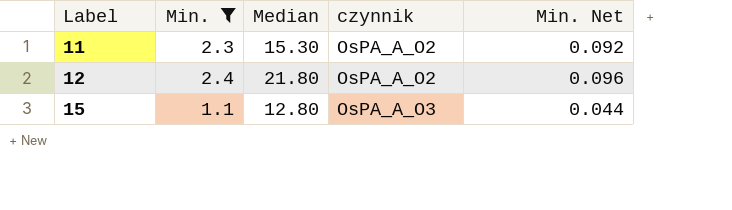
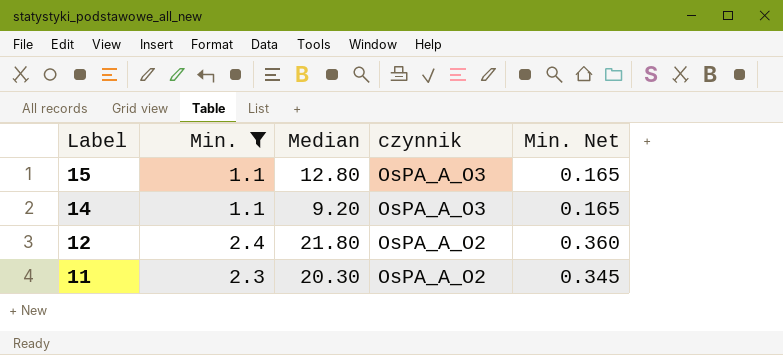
row order: Label ascending -> Label descending
column Min. Net | formula: [Min.] * 0.04 -> [Min.] * 0.15
row 14: none -> 1.1 | 9.20 | OsPA_A_O3 | 0.165
11 | Median: 15.30 -> 20.30

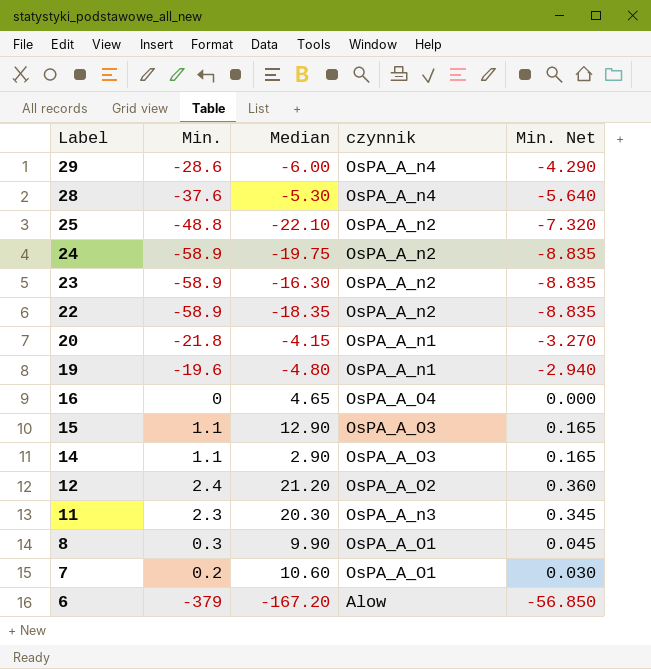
filter: Min. >= 1.1 -> none
15 | Median: 12.80 -> 12.90
14 | Median: 9.20 -> 2.90
12 | Median: 21.80 -> 21.20
11 | czynnik: OsPA_A_O2 -> OsPA_A_n3

